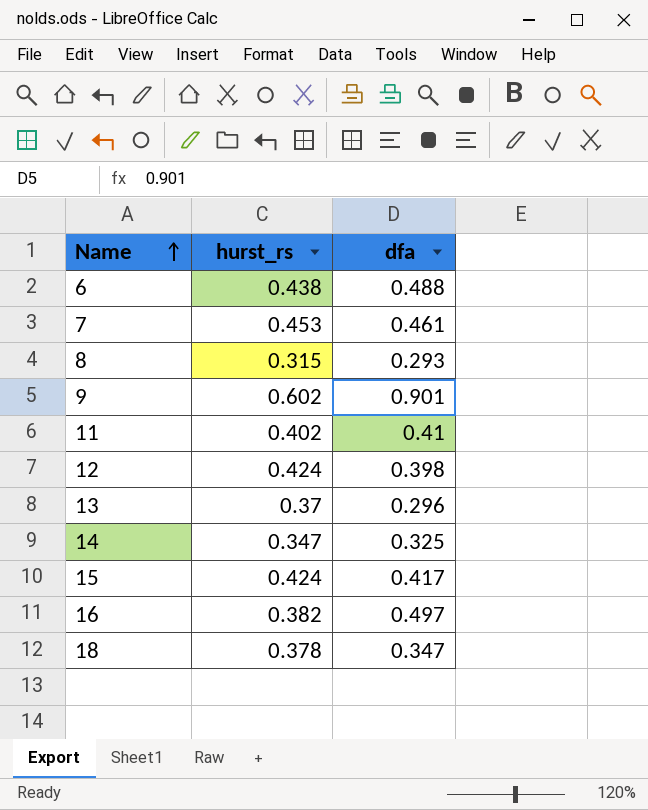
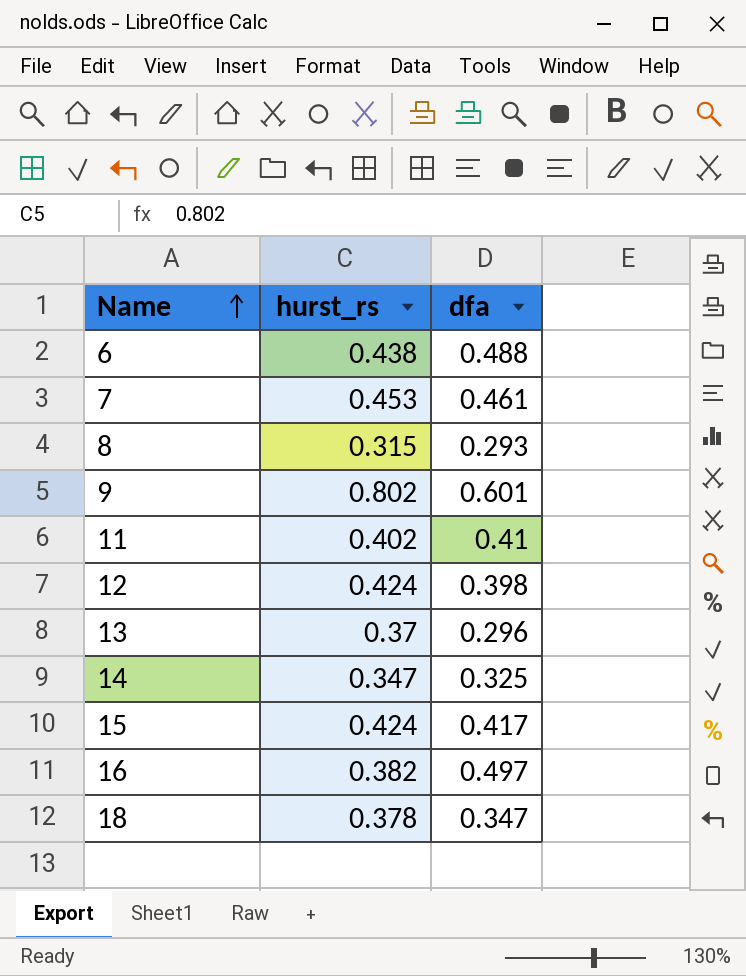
9 | hurst_rs: 0.602 -> 0.802
9 | dfa: 0.901 -> 0.601

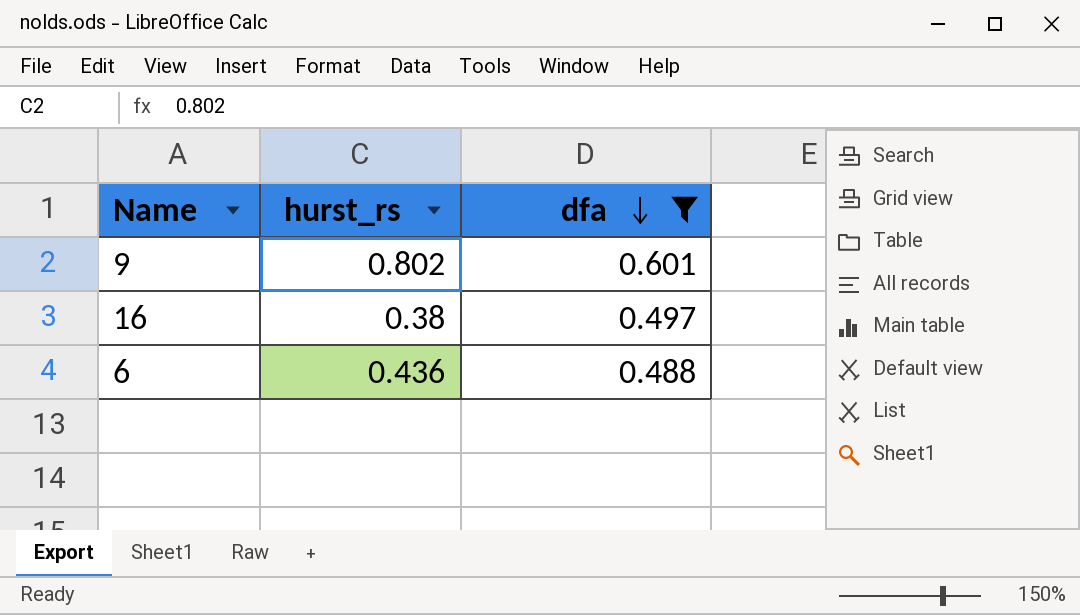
filter: none -> dfa >= 0.488
row order: Name ascending -> dfa descending
16 | hurst_rs: 0.382 -> 0.38
6 | hurst_rs: 0.438 -> 0.436

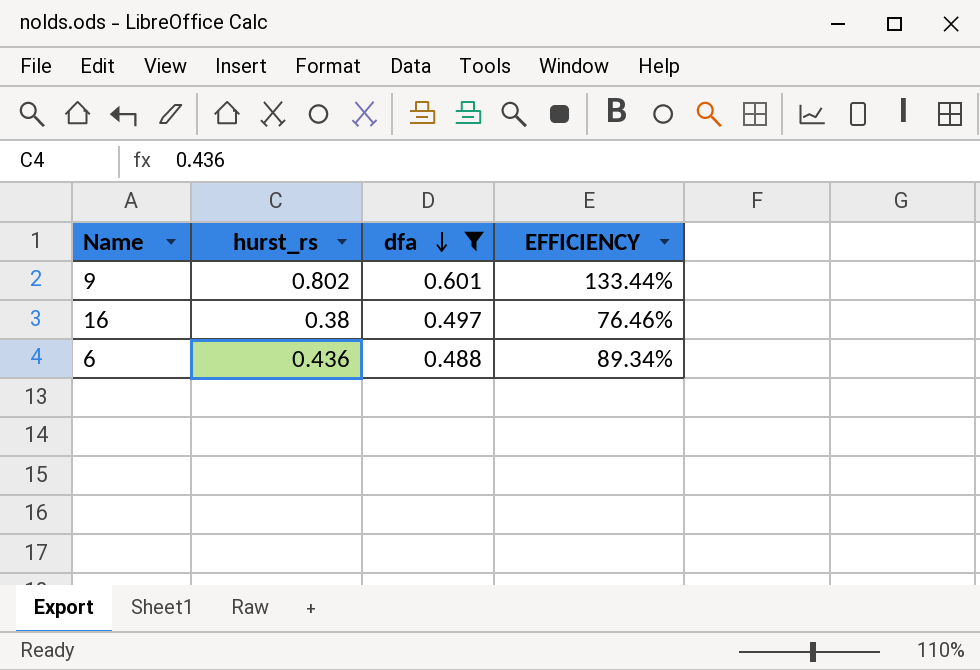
column EFFICIENCY | formula: none -> [hurst_rs] / [dfa]

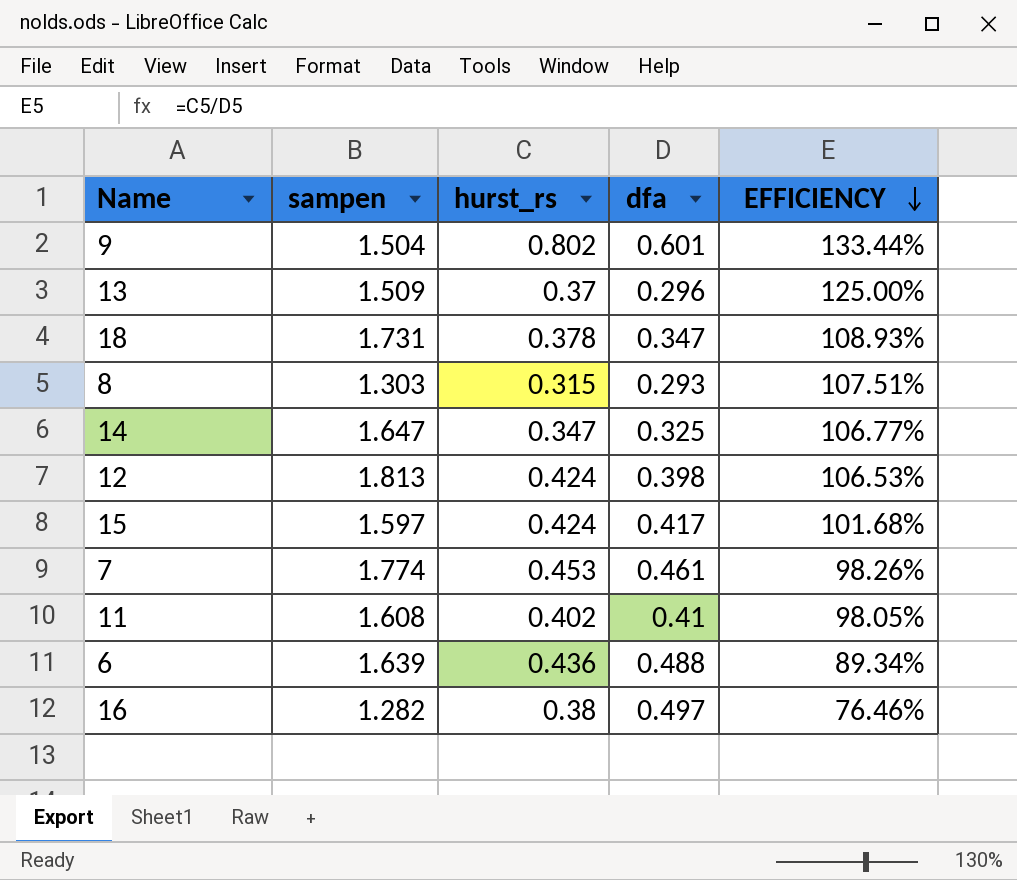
filter: dfa >= 0.488 -> none
row order: dfa descending -> EFFICIENCY descending
column sampen | position: none -> 2

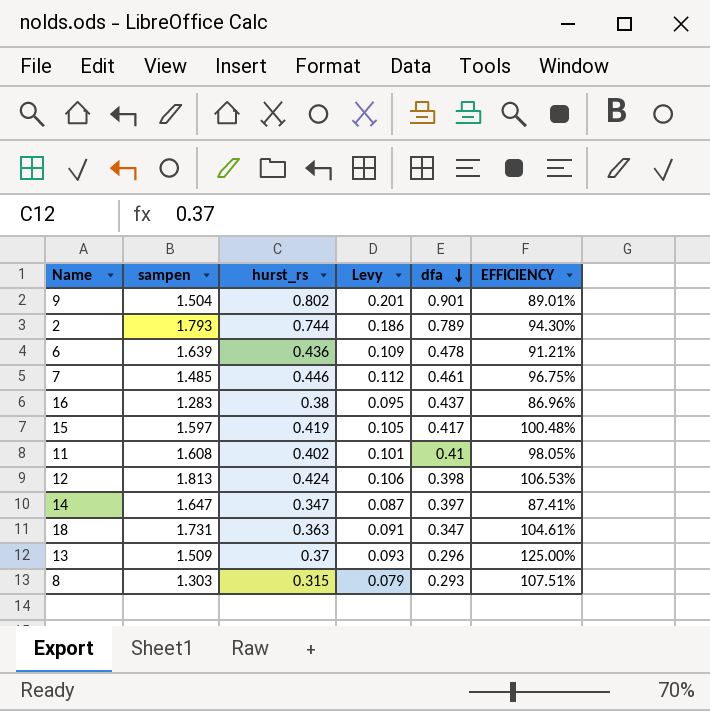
row order: EFFICIENCY descending -> dfa descending
column Levy | formula: none -> [hurst_rs] * 0.25
9 | dfa: 0.601 -> 0.901
9 | EFFICIENCY: 133.44% -> 89.01%
row 2: none -> 1.793 | 0.744 | 0.186 | 0.789 | 94.30%
6 | dfa: 0.488 -> 0.478
6 | EFFICIENCY: 89.34% -> 91.21%
7 | sampen: 1.774 -> 1.485
7 | hurst_rs: 0.453 -> 0.446
7 | EFFICIENCY: 98.26% -> 96.75%
16 | sampen: 1.282 -> 1.283
16 | dfa: 0.497 -> 0.437
16 | EFFICIENCY: 76.46% -> 86.96%
15 | hurst_rs: 0.424 -> 0.419
15 | EFFICIENCY: 101.68% -> 100.48%
14 | dfa: 0.325 -> 0.397
14 | EFFICIENCY: 106.77% -> 87.41%
18 | hurst_rs: 0.378 -> 0.363
18 | EFFICIENCY: 108.93% -> 104.61%

